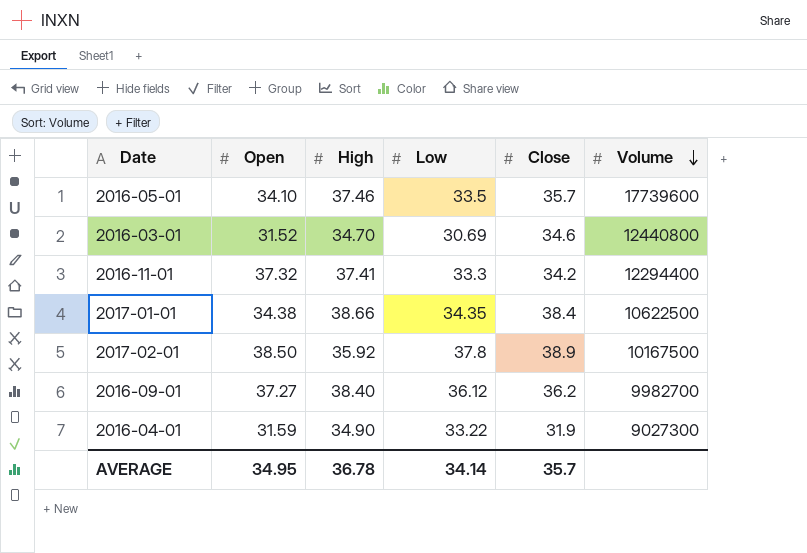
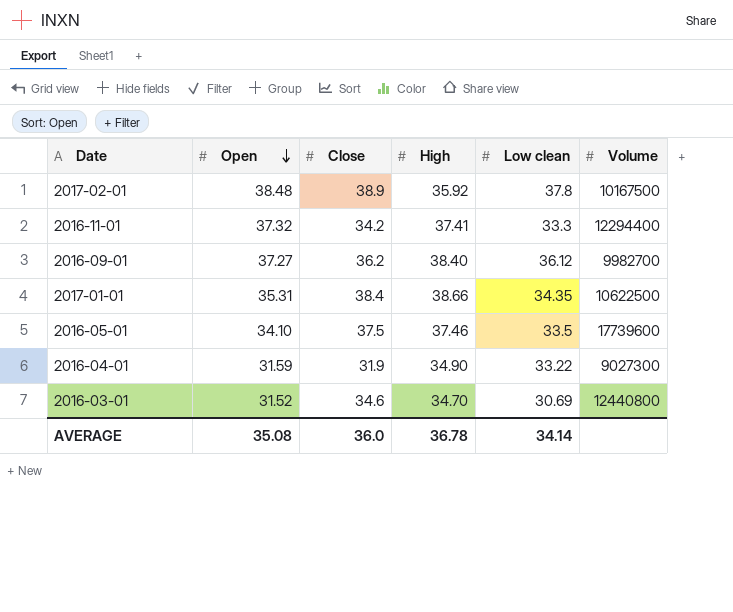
row order: Volume descending -> Open descending
column Close | position: 5 -> 3
column name: Low -> Low clean
2017-02-01 | Open: 38.50 -> 38.48
2017-01-01 | Open: 34.38 -> 35.31
2016-05-01 | Close: 35.7 -> 37.5
AVERAGE | Open: 34.95 -> 35.08
AVERAGE | Close: 35.7 -> 36.0

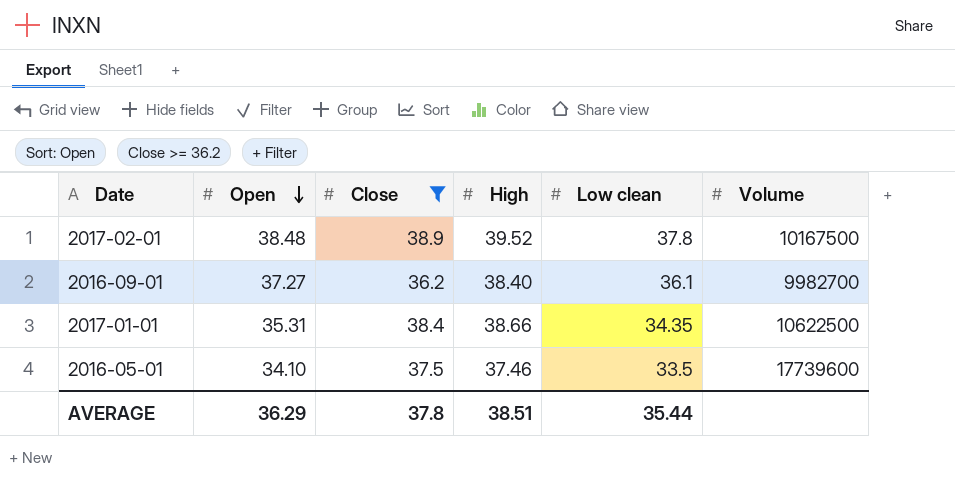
filter: none -> Close >= 36.2
2017-02-01 | High: 35.92 -> 39.52
2016-09-01 | Low clean: 36.12 -> 36.1
AVERAGE | Open: 35.08 -> 36.29
AVERAGE | Close: 36.0 -> 37.8
AVERAGE | High: 36.78 -> 38.51
AVERAGE | Low clean: 34.14 -> 35.44

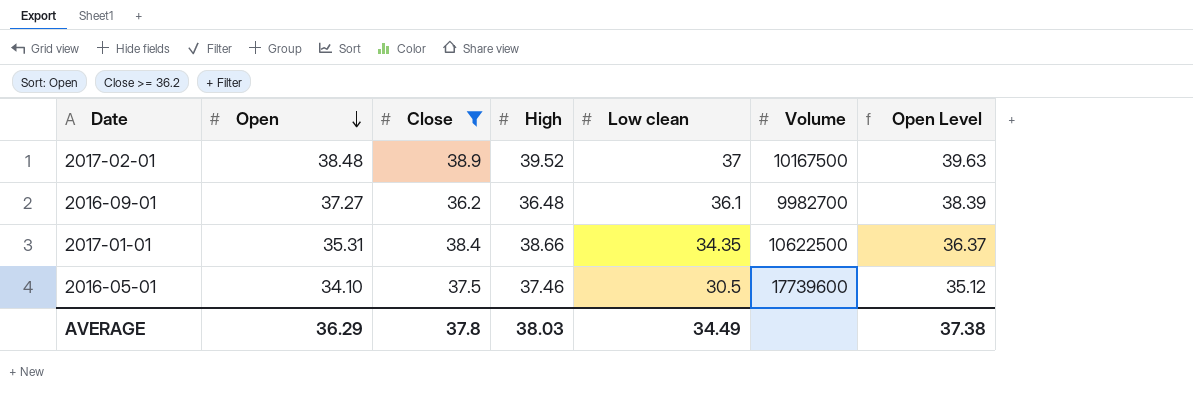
column Open Level | formula: none -> [Open] * 1.03
2017-02-01 | Low clean: 37.8 -> 37
2016-09-01 | High: 38.40 -> 36.48
2016-05-01 | Low clean: 33.5 -> 30.5
AVERAGE | High: 38.51 -> 38.03
AVERAGE | Low clean: 35.44 -> 34.49

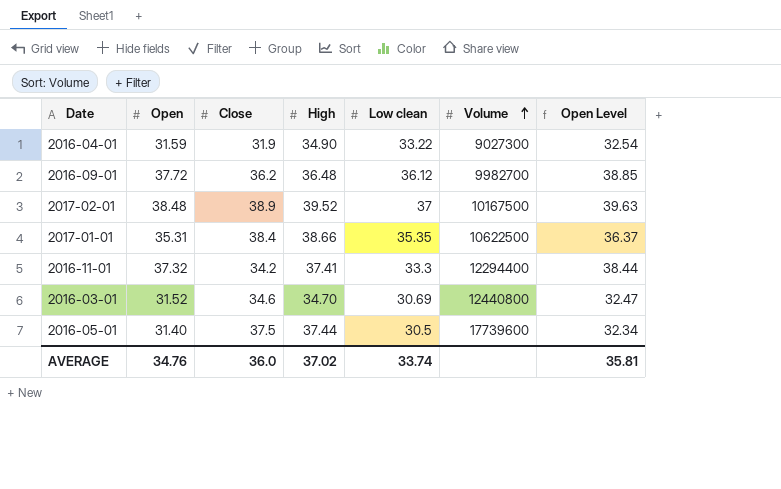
filter: Close >= 36.2 -> none
row order: Open descending -> Volume ascending
2016-09-01 | Open: 37.27 -> 37.72
2016-09-01 | Low clean: 36.1 -> 36.12
2016-09-01 | Open Level: 38.39 -> 38.85
2017-01-01 | Low clean: 34.35 -> 35.35
2016-05-01 | Open: 34.10 -> 31.40
2016-05-01 | High: 37.46 -> 37.44
2016-05-01 | Open Level: 35.12 -> 32.34
AVERAGE | Open: 36.29 -> 34.76
AVERAGE | Close: 37.8 -> 36.0
AVERAGE | High: 38.03 -> 37.02
AVERAGE | Low clean: 34.49 -> 33.74
AVERAGE | Open Level: 37.38 -> 35.81

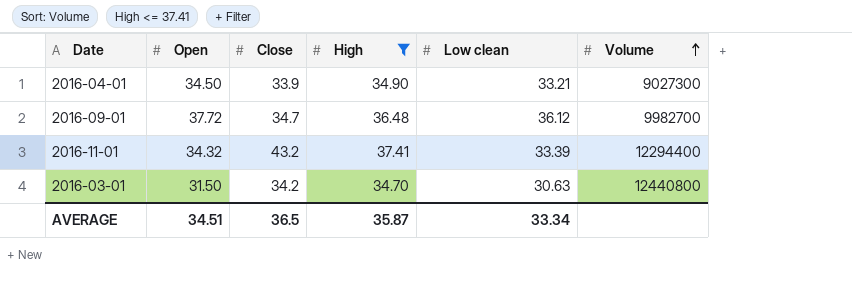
filter: none -> High <= 37.41
column Open Level | formula: [Open] * 1.03 -> none
2016-04-01 | Open: 31.59 -> 34.50
2016-04-01 | Close: 31.9 -> 33.9
2016-04-01 | Low clean: 33.22 -> 33.21
2016-09-01 | Close: 36.2 -> 34.7
2016-11-01 | Open: 37.32 -> 34.32
2016-11-01 | Close: 34.2 -> 43.2
2016-11-01 | Low clean: 33.3 -> 33.39
2016-03-01 | Open: 31.52 -> 31.50
2016-03-01 | Close: 34.6 -> 34.2
2016-03-01 | Low clean: 30.69 -> 30.63
AVERAGE | Open: 34.76 -> 34.51
AVERAGE | Close: 36.0 -> 36.5
AVERAGE | High: 37.02 -> 35.87
AVERAGE | Low clean: 33.74 -> 33.34

